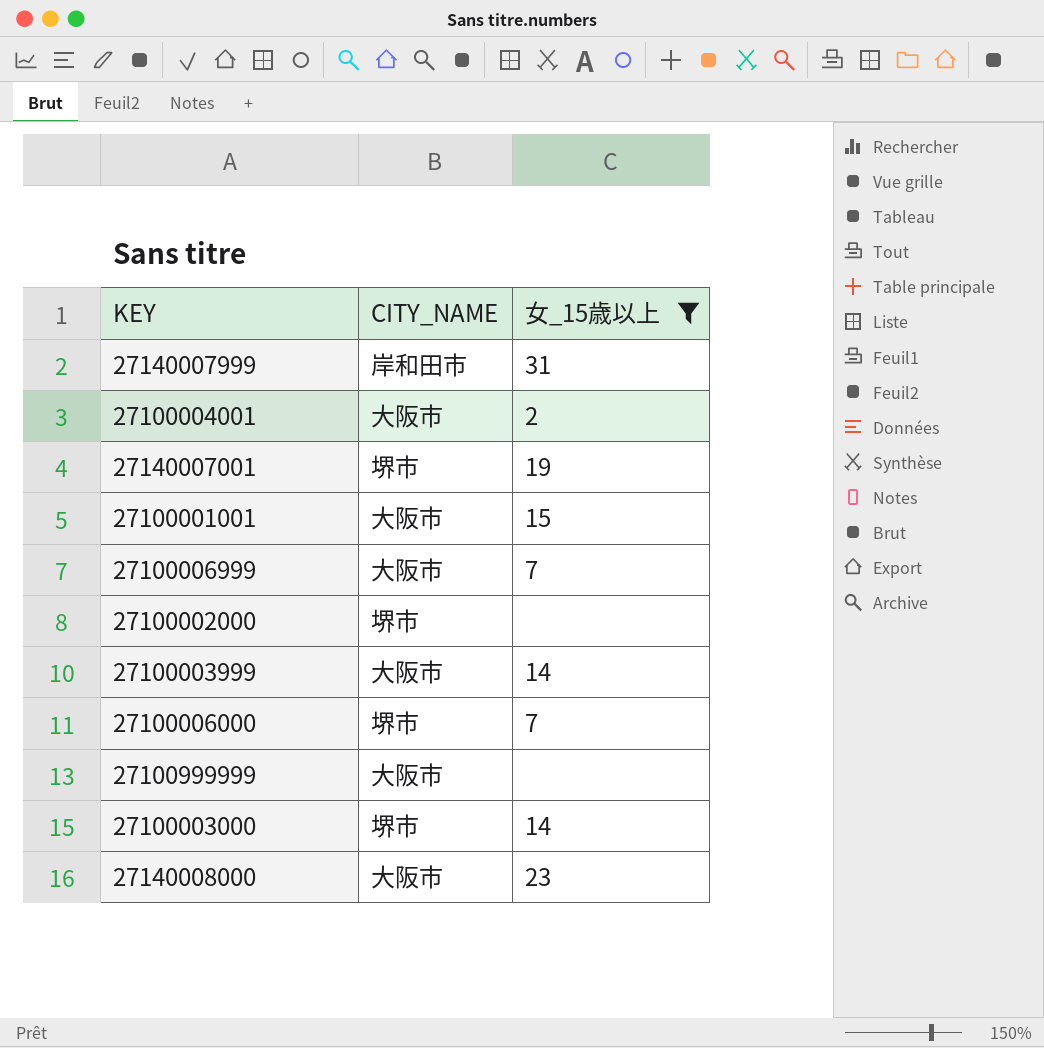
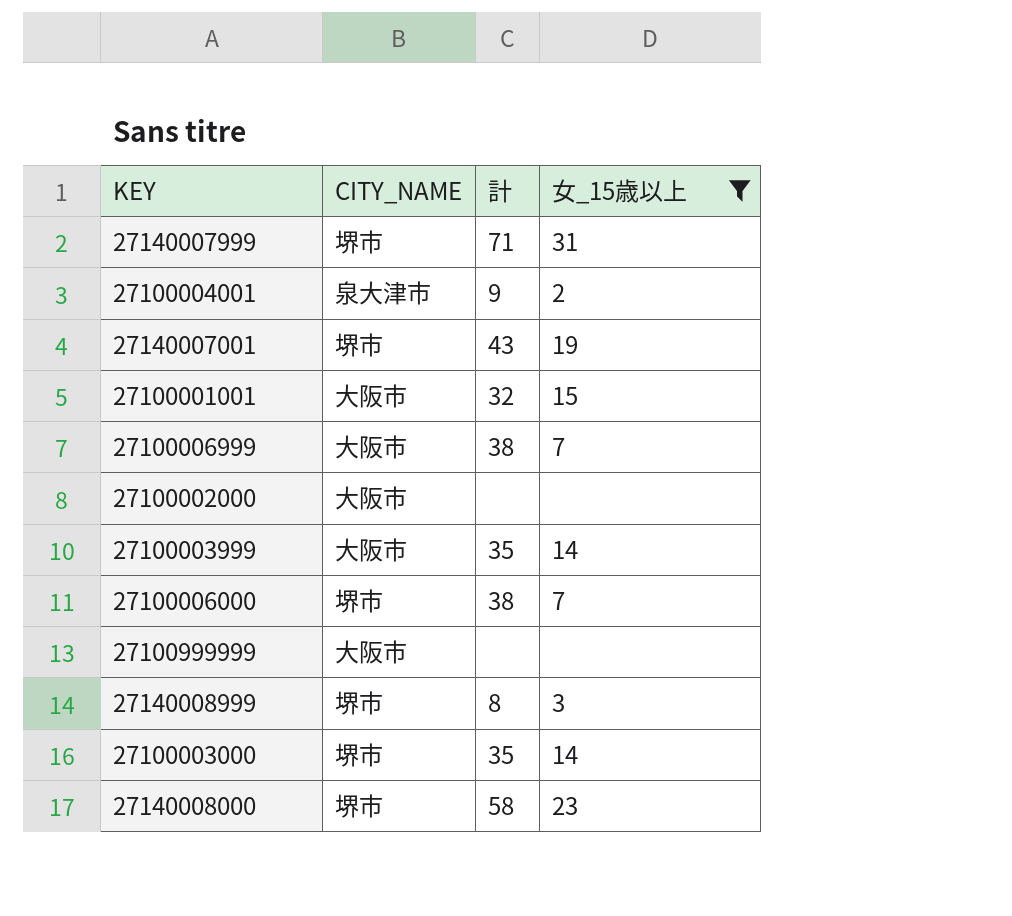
column 計 | position: none -> 3
27140007999 | CITY_NAME: 岸和田市 -> 堺市
27100004001 | CITY_NAME: 大阪市 -> 泉大津市
27100002000 | CITY_NAME: 堺市 -> 大阪市
row 27140008999: none -> 堺市 | 8 | 3
27140008000 | CITY_NAME: 大阪市 -> 堺市

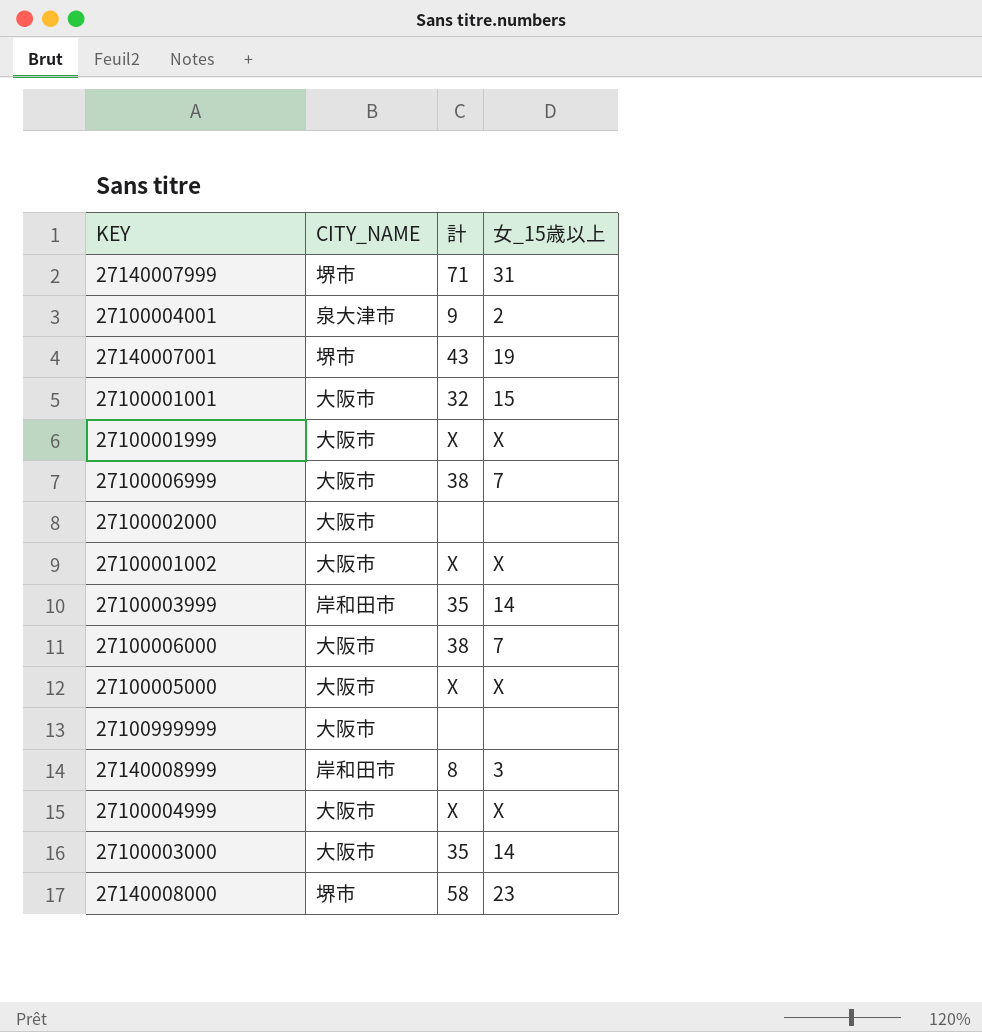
filter: 女_15歳以上 != X -> none
27100003999 | CITY_NAME: 大阪市 -> 岸和田市
27100006000 | CITY_NAME: 堺市 -> 大阪市
27140008999 | CITY_NAME: 堺市 -> 岸和田市
27100003000 | CITY_NAME: 堺市 -> 大阪市

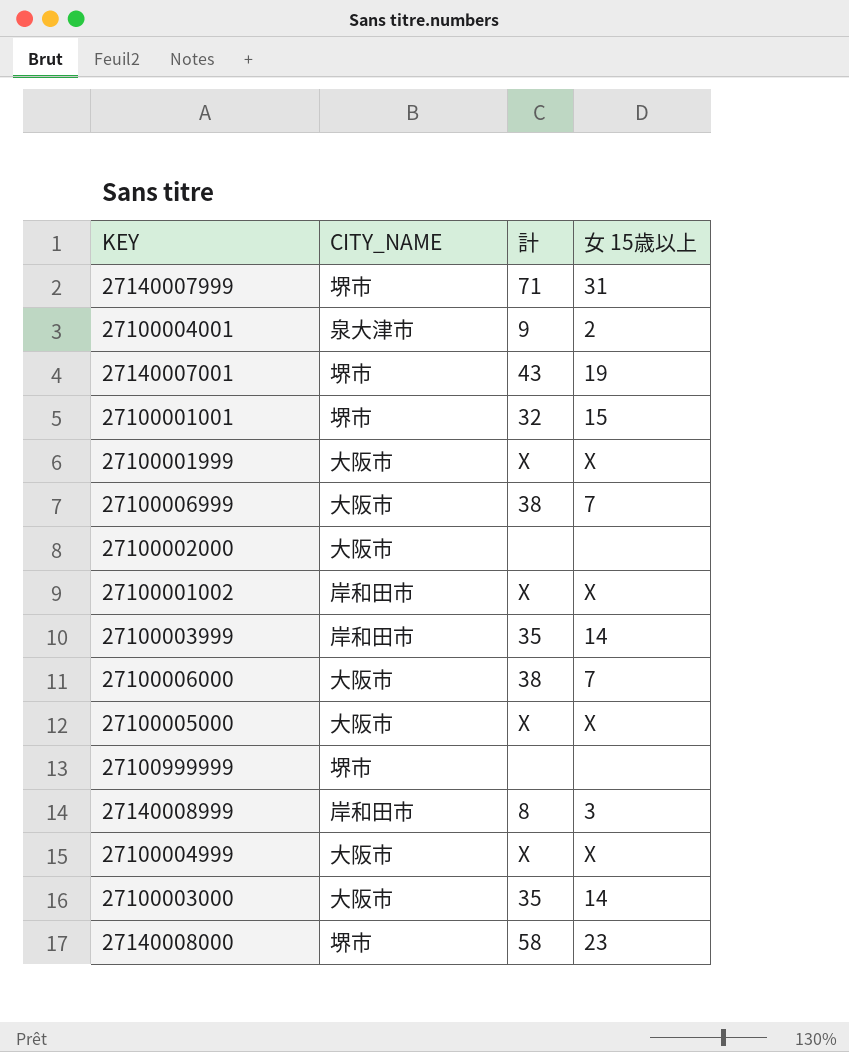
column name: 女_15歳以上 -> 女 15歳以上
27100001001 | CITY_NAME: 大阪市 -> 堺市
27100001002 | CITY_NAME: 大阪市 -> 岸和田市
27100999999 | CITY_NAME: 大阪市 -> 堺市

